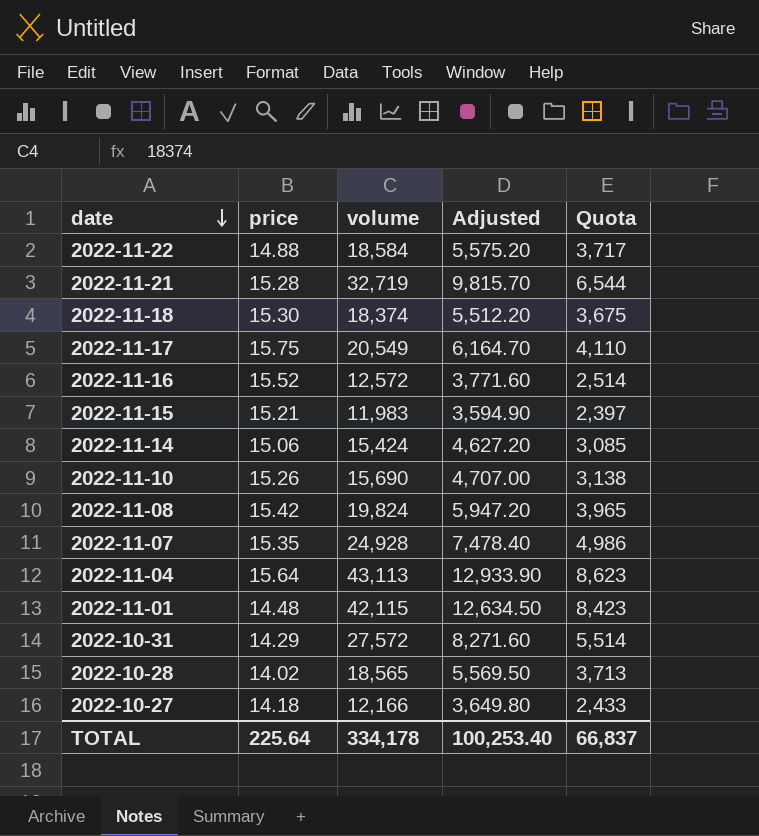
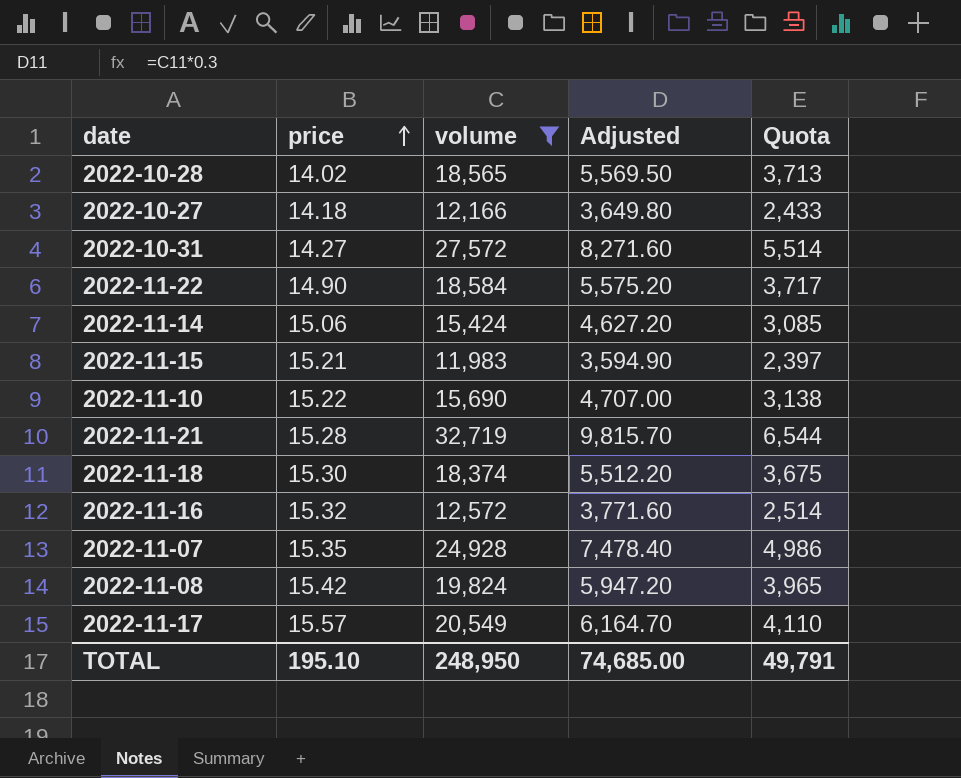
filter: none -> volume <= 32,719
row order: date descending -> price ascending
2022-10-31 | price: 14.29 -> 14.27
2022-11-22 | price: 14.88 -> 14.90
2022-11-10 | price: 15.26 -> 15.22
2022-11-16 | price: 15.52 -> 15.32
2022-11-17 | price: 15.75 -> 15.57
TOTAL | price: 225.64 -> 195.10
TOTAL | volume: 334,178 -> 248,950
TOTAL | Adjusted: 100,253.40 -> 74,685.00
TOTAL | Quota: 66,837 -> 49,791

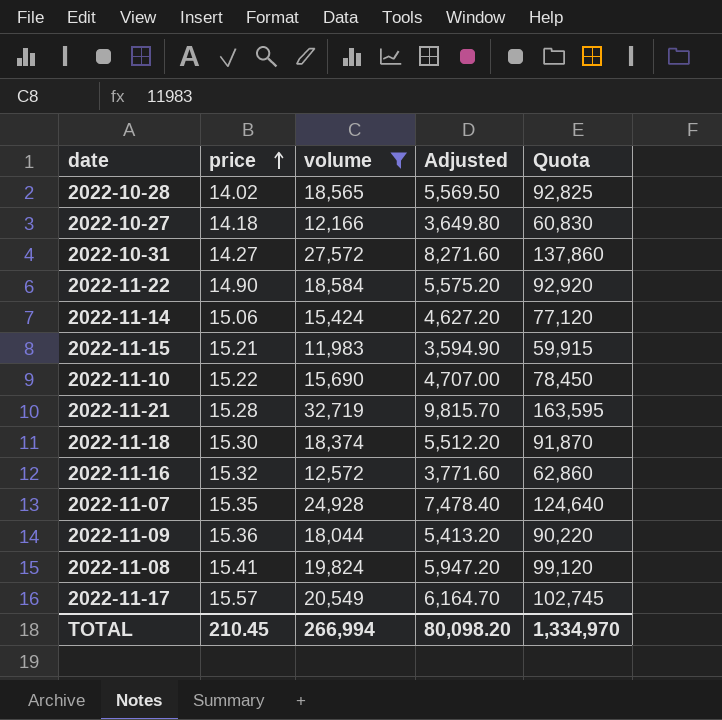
column Quota | formula: [volume] * 0.2 -> [volume] * 5
row 2022-11-09: none -> 15.36 | 18,044 | 5,413.20 | 90,220
2022-11-08 | price: 15.42 -> 15.41
TOTAL | price: 195.10 -> 210.45
TOTAL | volume: 248,950 -> 266,994
TOTAL | Adjusted: 74,685.00 -> 80,098.20
TOTAL | Quota: 49,791 -> 1,334,970

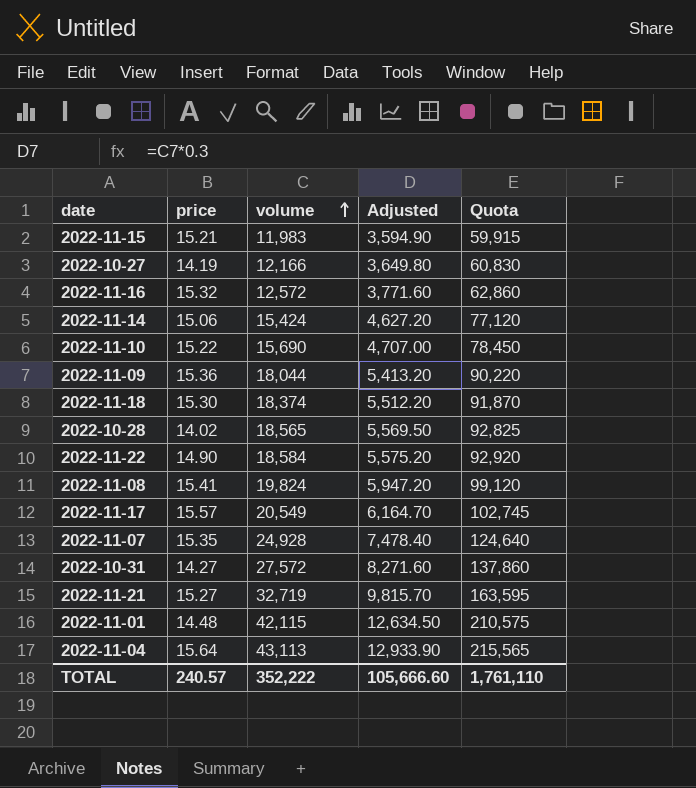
filter: volume <= 32,719 -> none
row order: price ascending -> volume ascending
2022-10-27 | price: 14.18 -> 14.19
2022-11-21 | price: 15.28 -> 15.27
TOTAL | price: 210.45 -> 240.57
TOTAL | volume: 266,994 -> 352,222
TOTAL | Adjusted: 80,098.20 -> 105,666.60
TOTAL | Quota: 1,334,970 -> 1,761,110

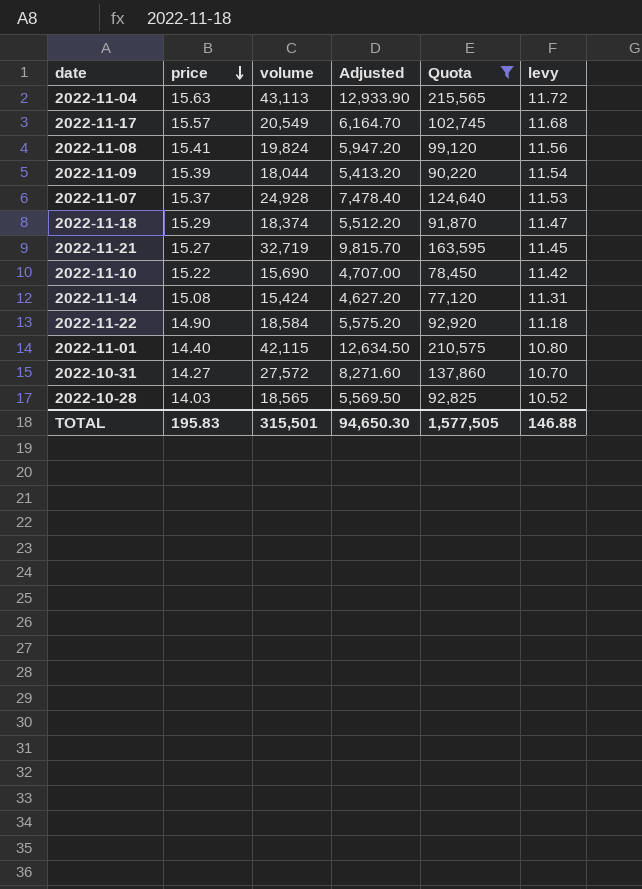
filter: none -> Quota >= 77,120
row order: volume ascending -> price descending
column levy | formula: none -> [price] * 0.75
2022-11-04 | price: 15.64 -> 15.63
2022-11-09 | price: 15.36 -> 15.39
2022-11-07 | price: 15.35 -> 15.37
2022-11-18 | price: 15.30 -> 15.29
2022-11-14 | price: 15.06 -> 15.08
2022-11-01 | price: 14.48 -> 14.40
2022-10-28 | price: 14.02 -> 14.03
TOTAL | price: 240.57 -> 195.83
TOTAL | volume: 352,222 -> 315,501
TOTAL | Adjusted: 105,666.60 -> 94,650.30
TOTAL | Quota: 1,761,110 -> 1,577,505

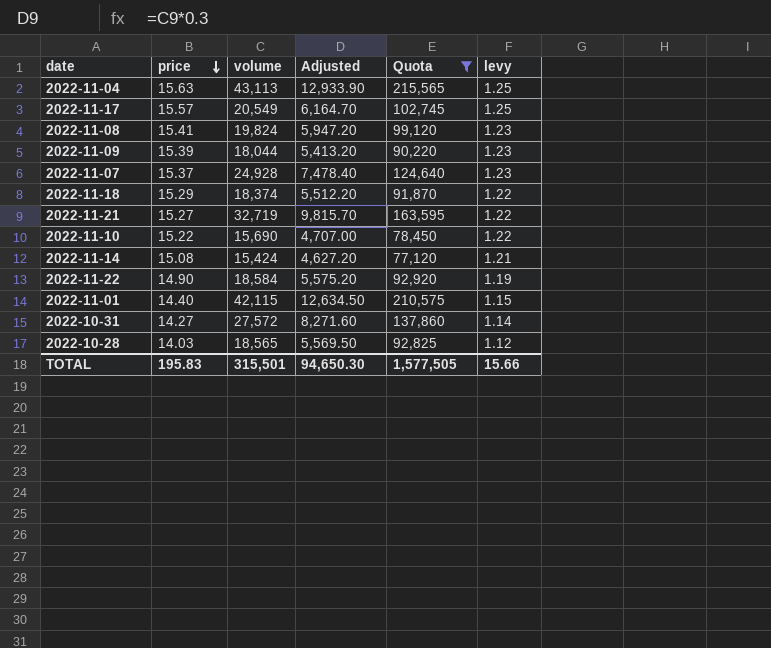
column levy | formula: [price] * 0.75 -> [price] * 0.08
TOTAL | levy: 146.88 -> 15.66

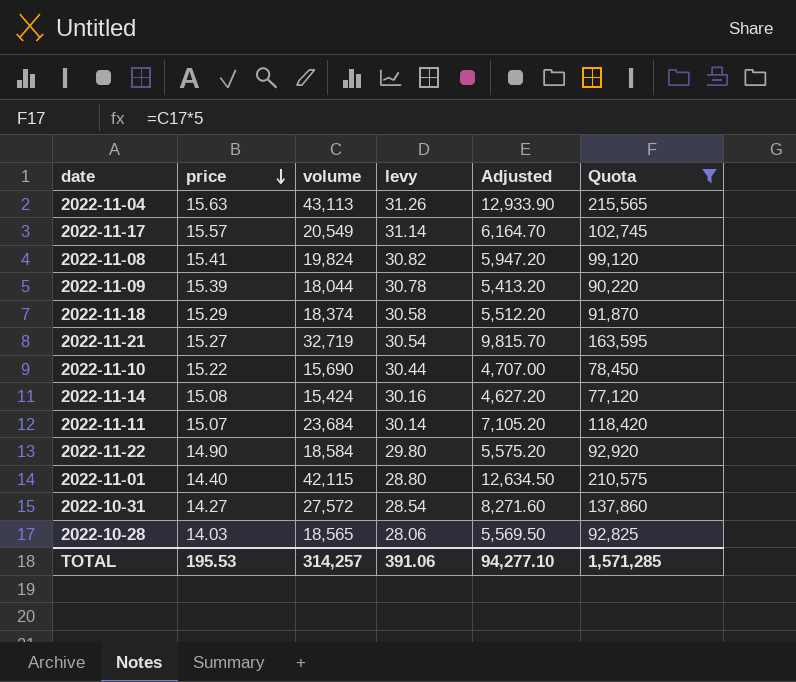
column levy | formula: [price] * 0.08 -> [price] * 2
column levy | position: 6 -> 4
row 2022-11-07: 15.37 | 24,928 | 7,478.40 | 124,640 | 1.23 -> none
row 2022-11-11: none -> 15.07 | 23,684 | 30.14 | 7,105.20 | 118,420
TOTAL | price: 195.83 -> 195.53
TOTAL | volume: 315,501 -> 314,257
TOTAL | levy: 15.66 -> 391.06
TOTAL | Adjusted: 94,650.30 -> 94,277.10
TOTAL | Quota: 1,577,505 -> 1,571,285

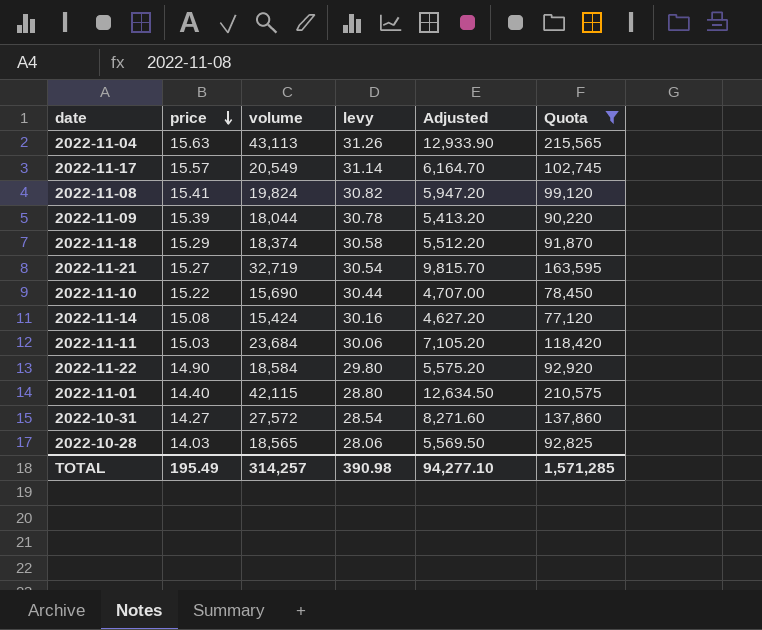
2022-11-11 | price: 15.07 -> 15.03
2022-11-11 | levy: 30.14 -> 30.06
TOTAL | price: 195.53 -> 195.49
TOTAL | levy: 391.06 -> 390.98

